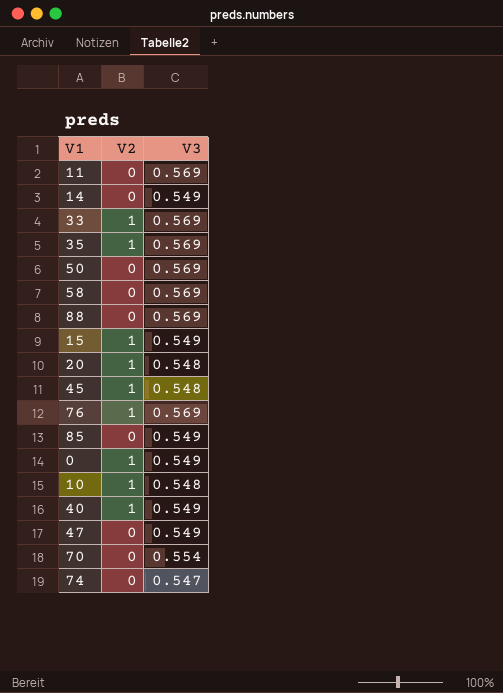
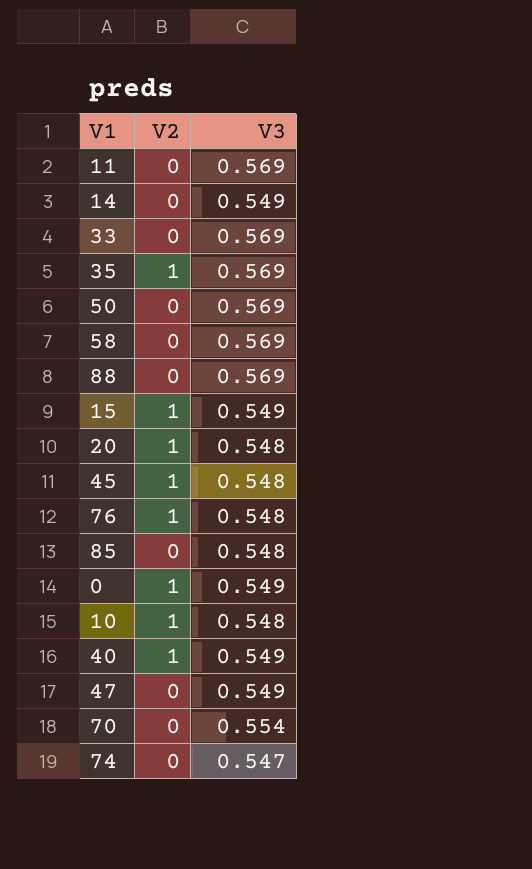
33 | V2: 1 -> 0
76 | V3: 0.569 -> 0.548
85 | V3: 0.549 -> 0.548

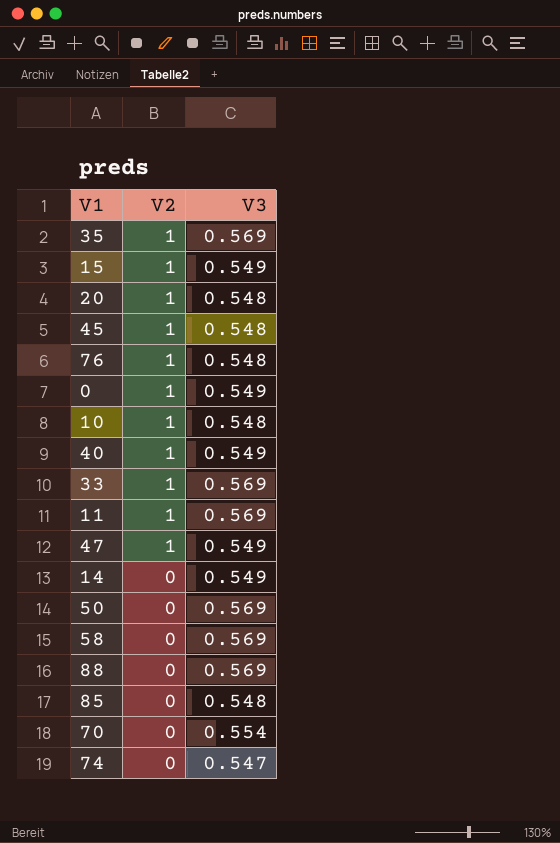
row order: none -> V2 descending
33 | V2: 0 -> 1
11 | V2: 0 -> 1
47 | V2: 0 -> 1

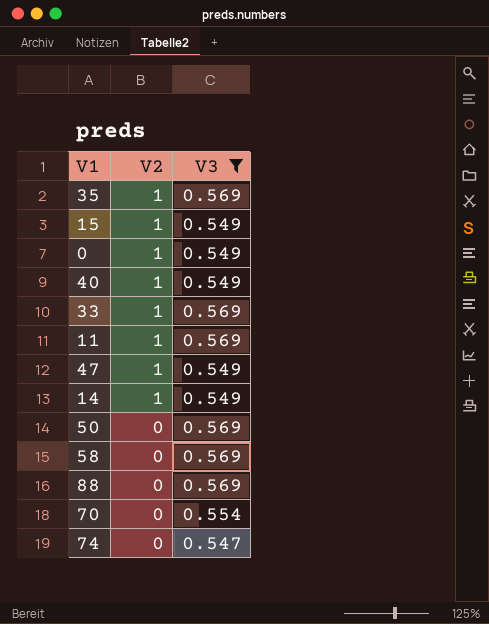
filter: none -> V3 != 0.548
14 | V2: 0 -> 1

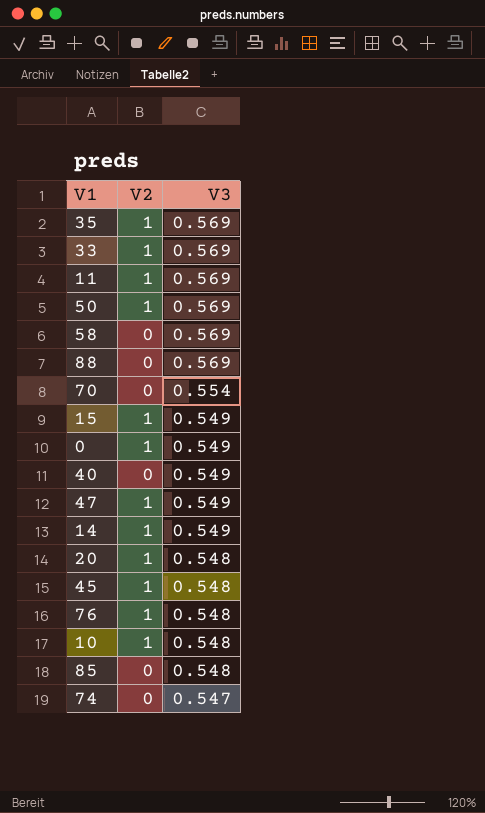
filter: V3 != 0.548 -> none
row order: V2 descending -> V3 descending
50 | V2: 0 -> 1
40 | V2: 1 -> 0

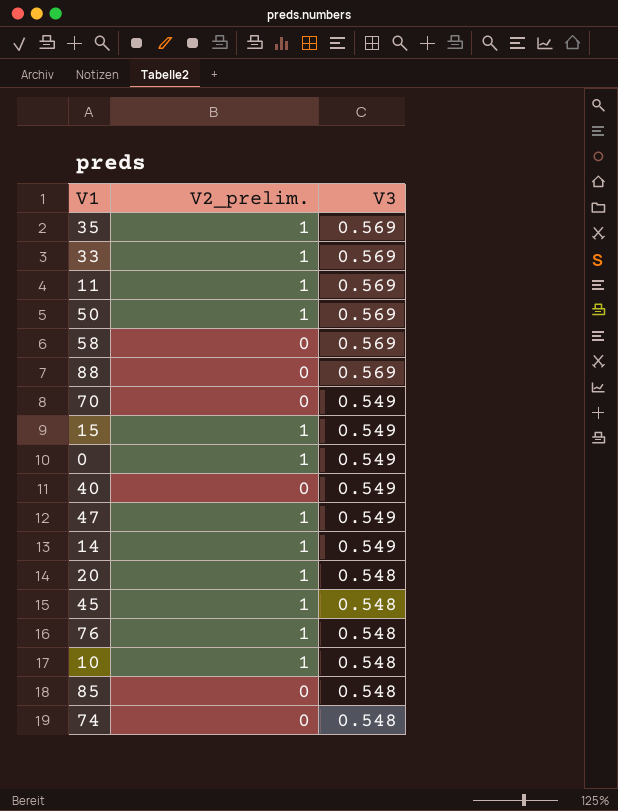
column name: V2 -> V2_prelim.
70 | V3: 0.554 -> 0.549
74 | V3: 0.547 -> 0.548

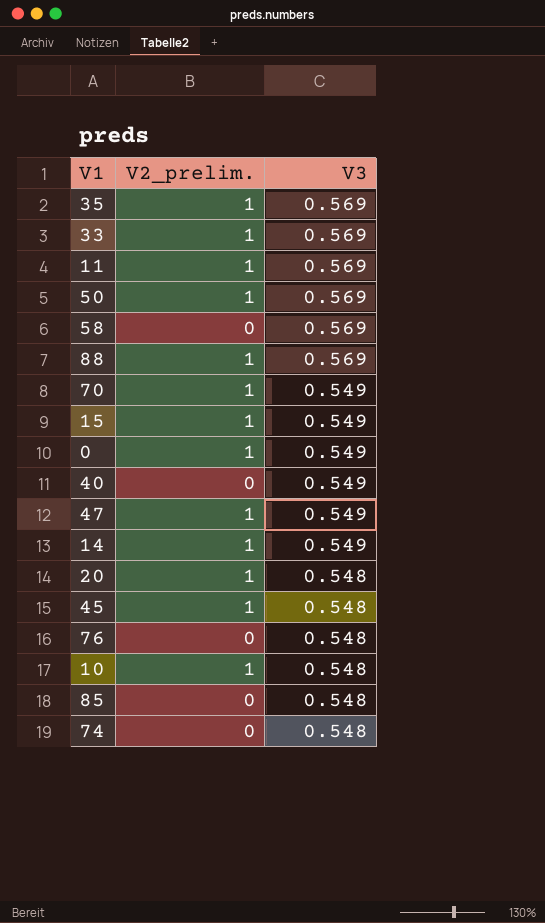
88 | V2_prelim.: 0 -> 1
70 | V2_prelim.: 0 -> 1
76 | V2_prelim.: 1 -> 0

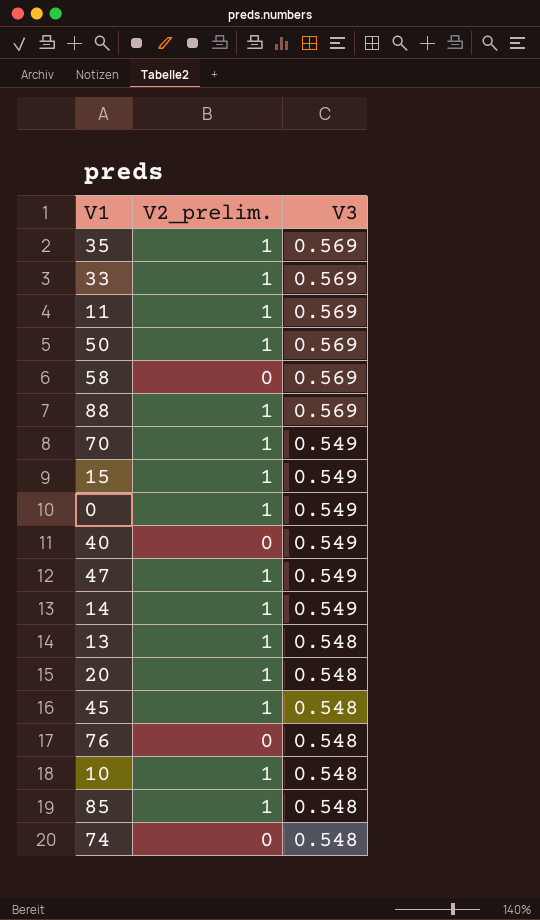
row 13: none -> 1 | 0.548
85 | V2_prelim.: 0 -> 1

